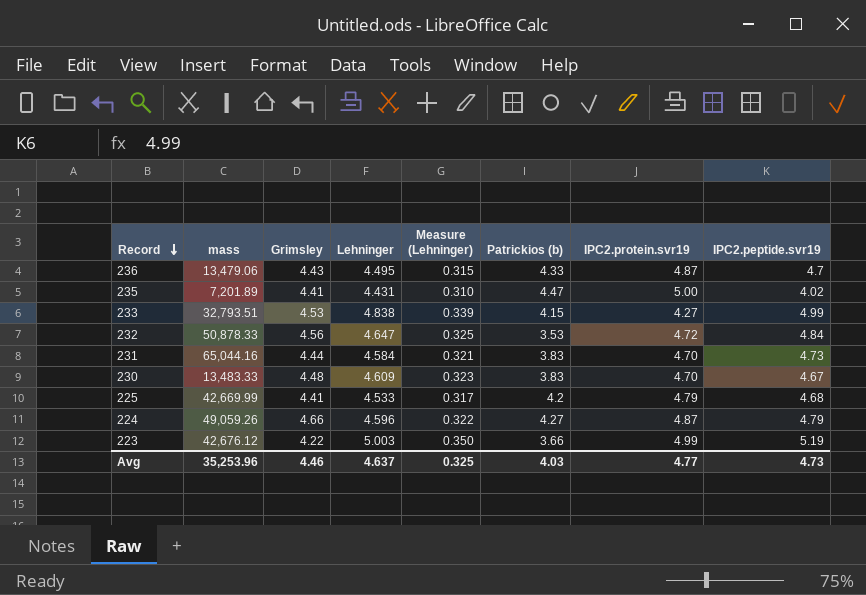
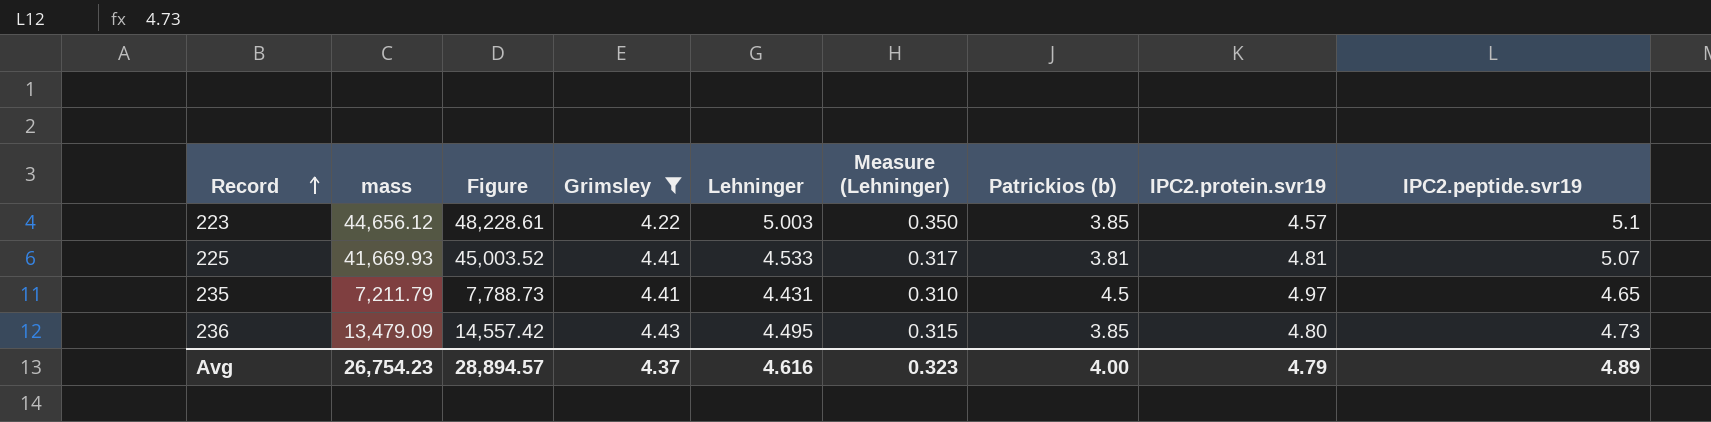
filter: none -> Grimsley <= 4.43
row order: Record descending -> Record ascending
column Figure | formula: none -> [mass] * 1.08
223 | mass: 42,676.12 -> 44,656.12
223 | Patrickios (b): 3.66 -> 3.85
223 | IPC2.protein.svr19: 4.99 -> 4.57
223 | IPC2.peptide.svr19: 5.19 -> 5.1
225 | mass: 42,669.99 -> 41,669.93
225 | Patrickios (b): 4.2 -> 3.81
225 | IPC2.protein.svr19: 4.79 -> 4.81
225 | IPC2.peptide.svr19: 4.68 -> 5.07
235 | mass: 7,201.89 -> 7,211.79
235 | Patrickios (b): 4.47 -> 4.5
235 | IPC2.protein.svr19: 5.00 -> 4.97
235 | IPC2.peptide.svr19: 4.02 -> 4.65
236 | mass: 13,479.06 -> 13,479.09
236 | Patrickios (b): 4.33 -> 3.85
236 | IPC2.protein.svr19: 4.87 -> 4.80
236 | IPC2.peptide.svr19: 4.7 -> 4.73
Avg | mass: 35,253.96 -> 26,754.23
Avg | Grimsley: 4.46 -> 4.37
Avg | Lehninger: 4.637 -> 4.616
Avg | Measure (Lehninger): 0.325 -> 0.323
Avg | Patrickios (b): 4.03 -> 4.00
Avg | IPC2.protein.svr19: 4.77 -> 4.79
Avg | IPC2.peptide.svr19: 4.73 -> 4.89

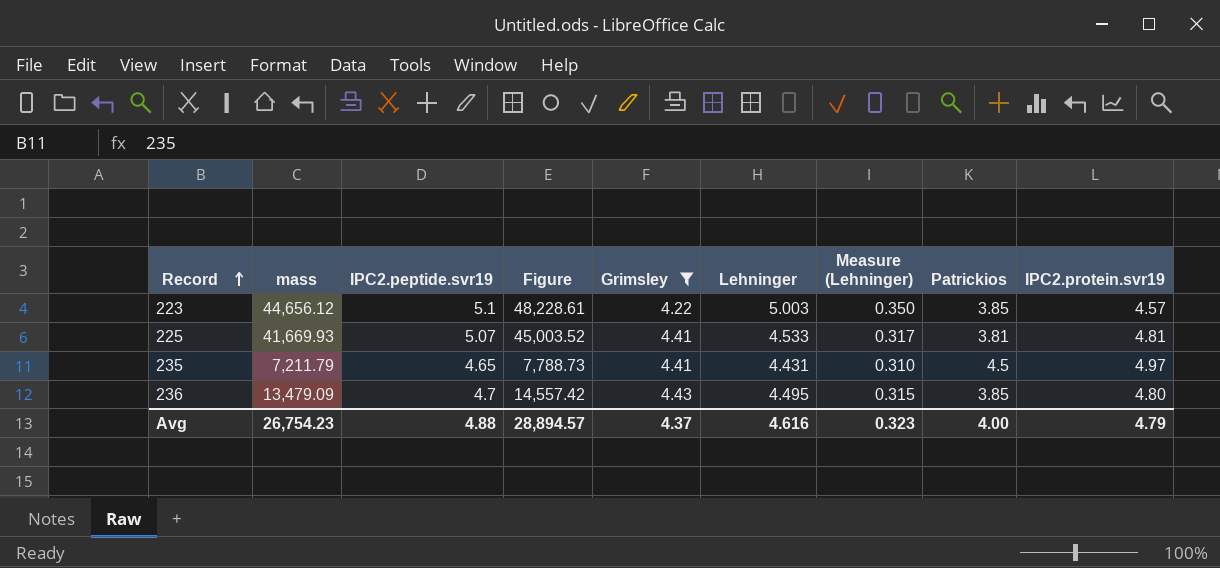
column IPC2.peptide.svr19 | position: 9 -> 3
column name: Patrickios (b) -> Patrickios
236 | IPC2.peptide.svr19: 4.73 -> 4.7
Avg | IPC2.peptide.svr19: 4.89 -> 4.88

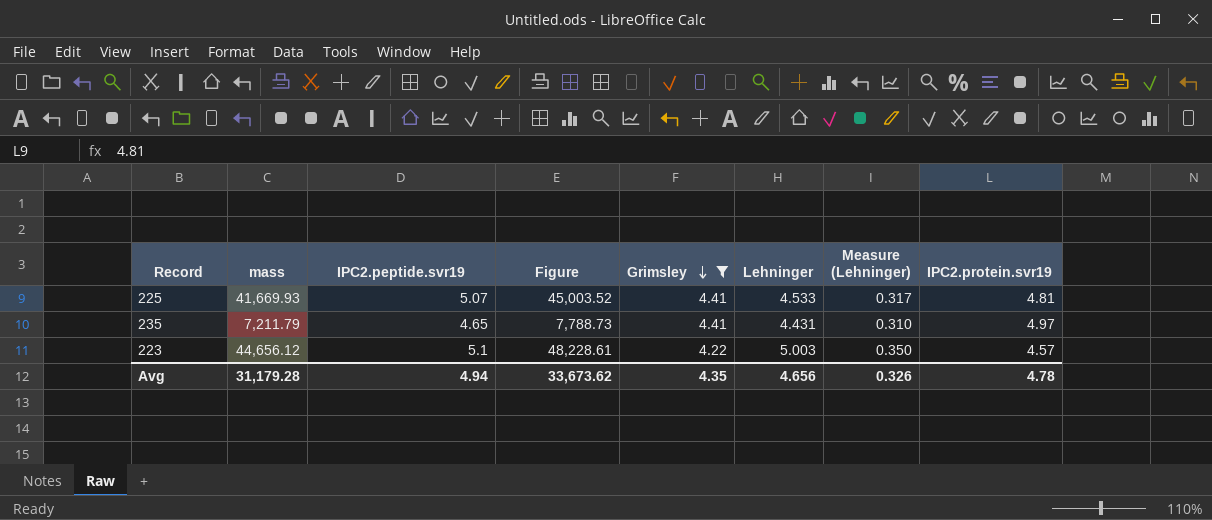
row order: Record ascending -> Grimsley descending
column Patrickios | position: 8 -> none
row 236: 13,479.09 | 4.7 | 14,557.42 | 4.43 | 4.495 | 0.315 | 3.85 | 4.80 -> none
Avg | mass: 26,754.23 -> 31,179.28
Avg | IPC2.peptide.svr19: 4.88 -> 4.94
Avg | Figure: 28,894.57 -> 33,673.62
Avg | Grimsley: 4.37 -> 4.35
Avg | Lehninger: 4.616 -> 4.656
Avg | Measure (Lehninger): 0.323 -> 0.326
Avg | IPC2.protein.svr19: 4.79 -> 4.78

